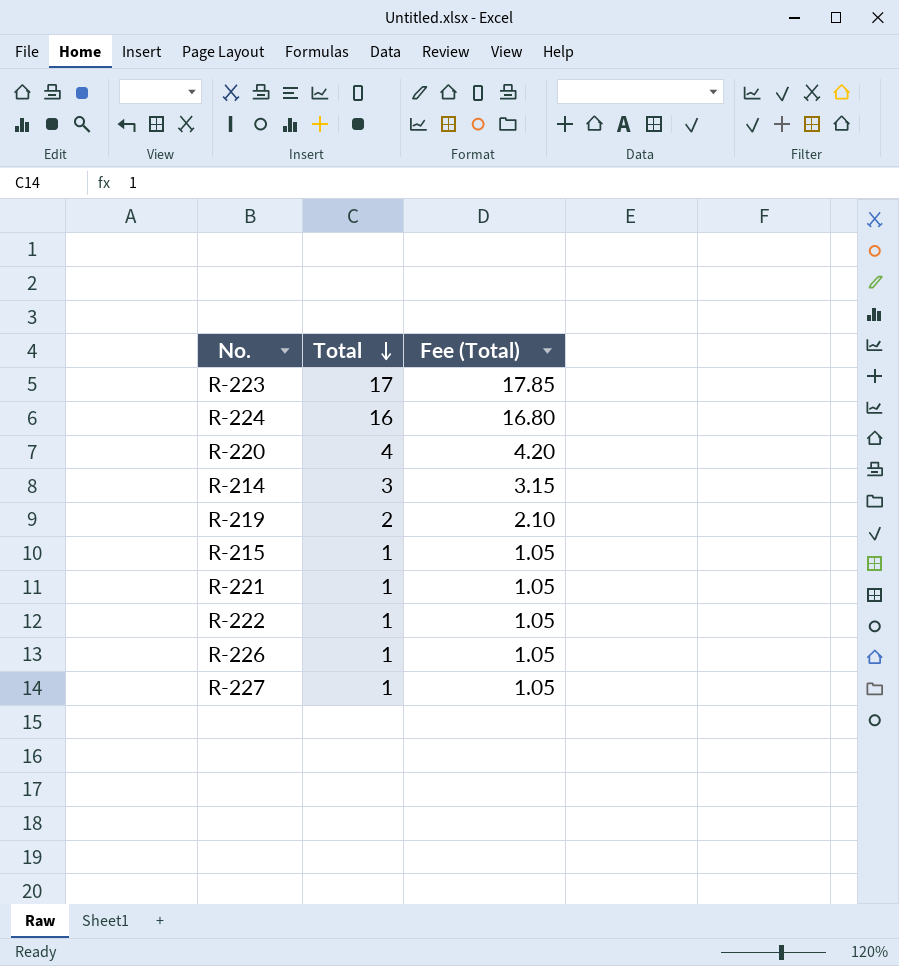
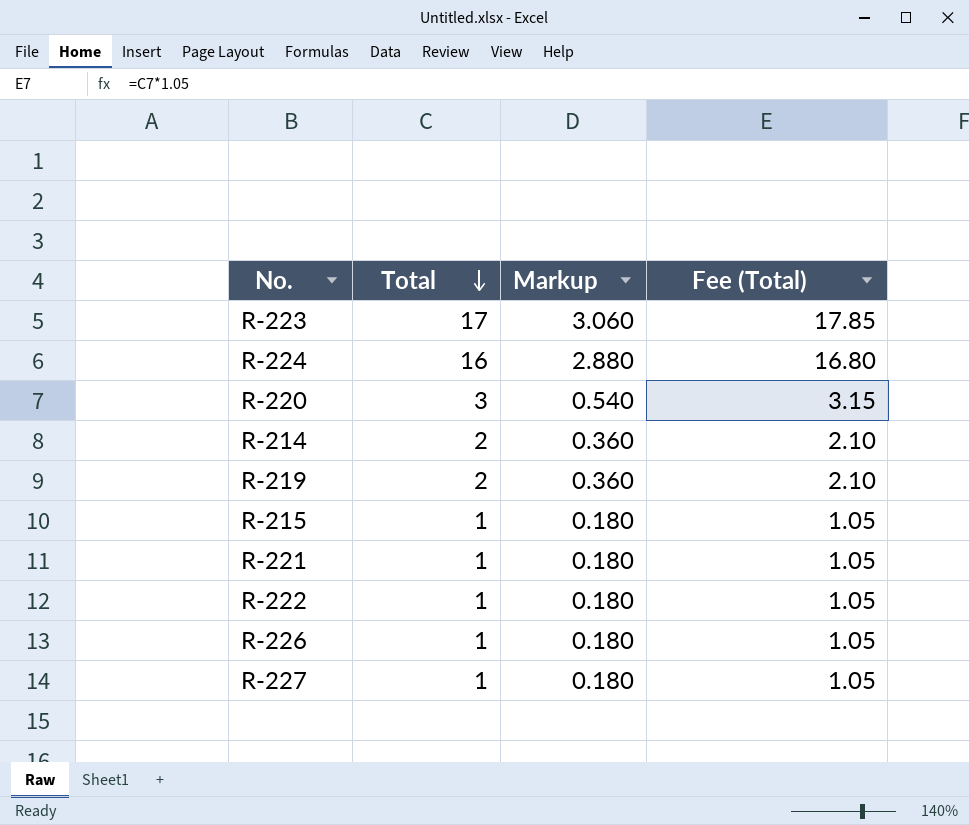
column Markup | formula: none -> [Total] * 0.18
R-220 | Total: 4 -> 3
R-220 | Fee (Total): 4.20 -> 3.15
R-214 | Total: 3 -> 2
R-214 | Fee (Total): 3.15 -> 2.10

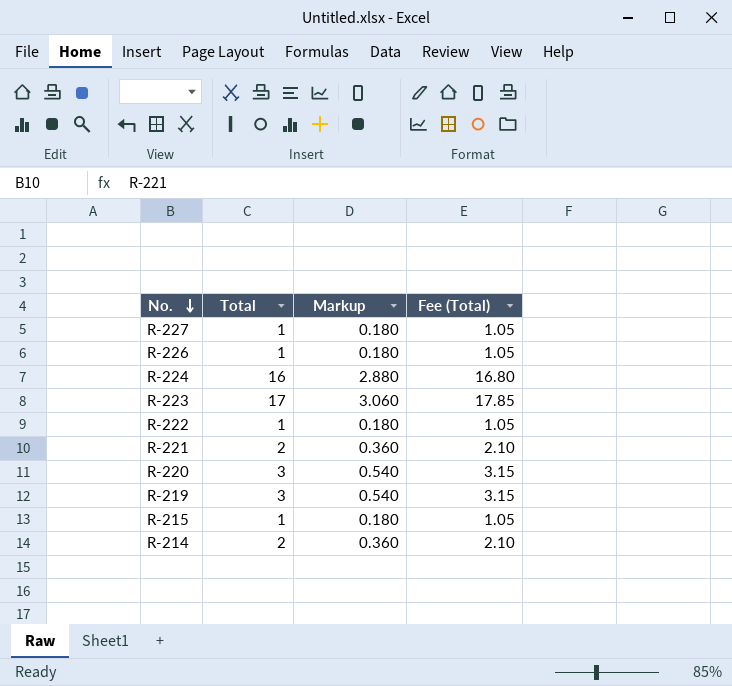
row order: Total descending -> No. descending
R-221 | Total: 1 -> 2
R-221 | Markup: 0.180 -> 0.360
R-221 | Fee (Total): 1.05 -> 2.10
R-219 | Total: 2 -> 3
R-219 | Markup: 0.360 -> 0.540
R-219 | Fee (Total): 2.10 -> 3.15

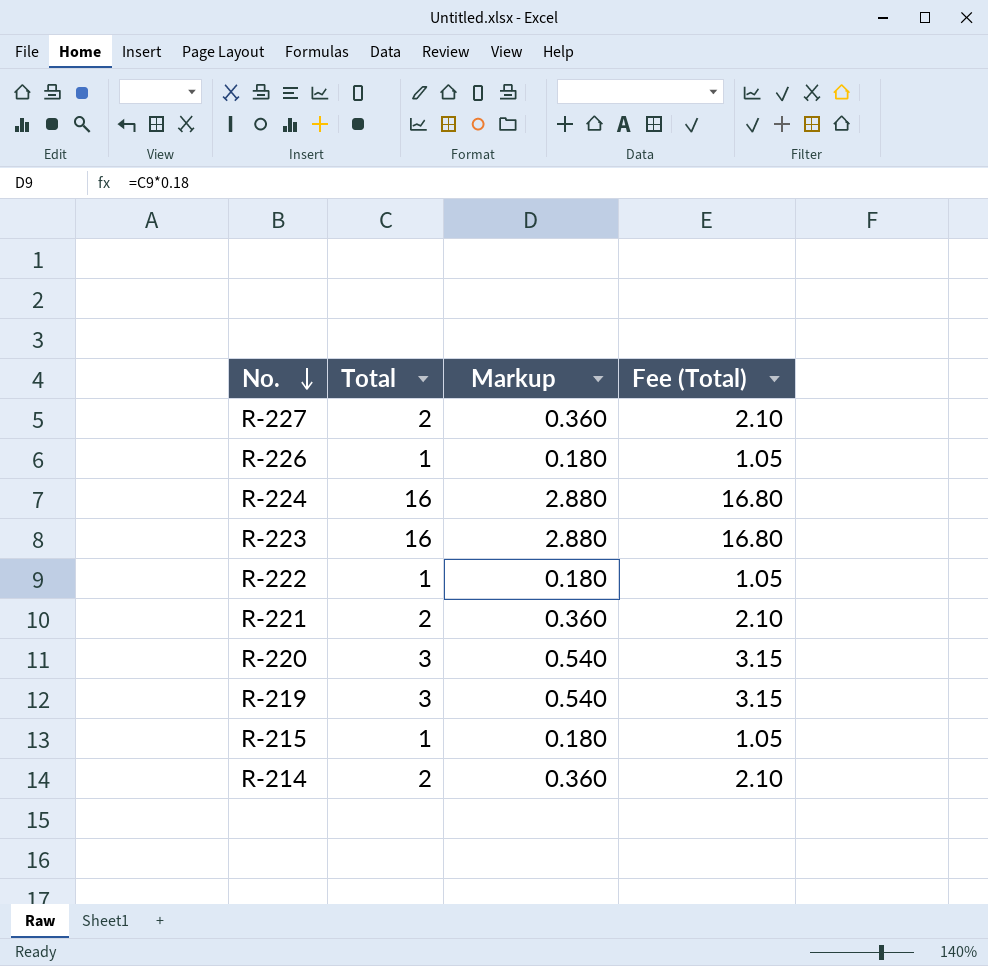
R-227 | Total: 1 -> 2
R-227 | Markup: 0.180 -> 0.360
R-227 | Fee (Total): 1.05 -> 2.10
R-223 | Total: 17 -> 16
R-223 | Markup: 3.060 -> 2.880
R-223 | Fee (Total): 17.85 -> 16.80

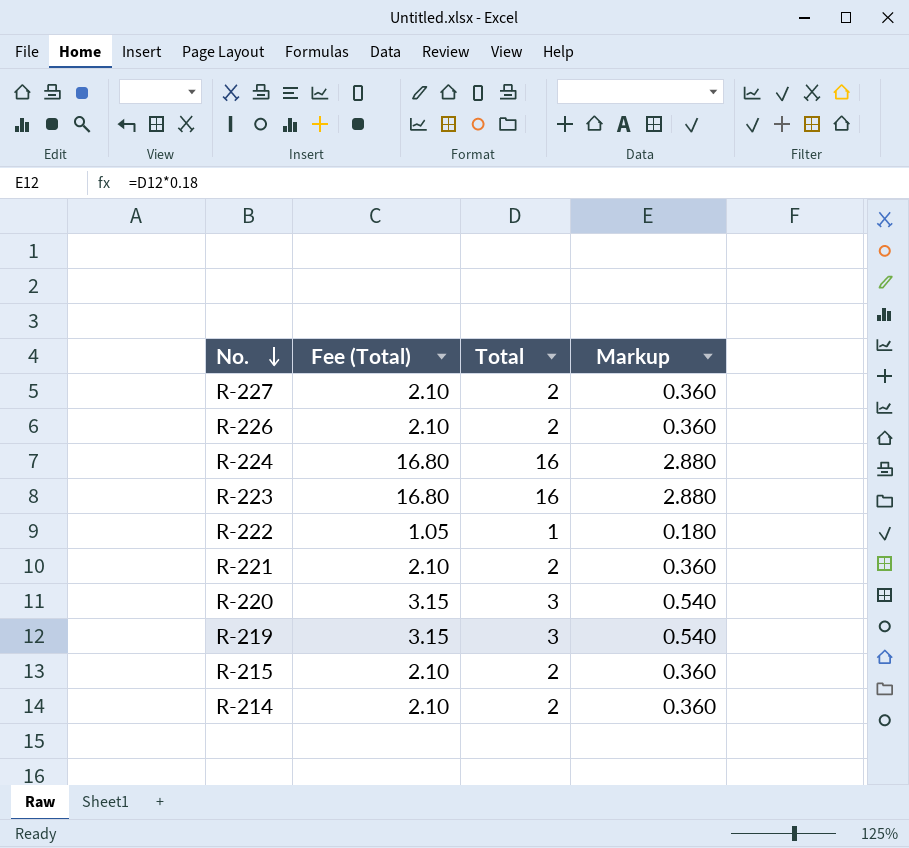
column Fee (Total) | position: 4 -> 2
R-226 | Fee (Total): 1.05 -> 2.10
R-226 | Total: 1 -> 2
R-226 | Markup: 0.180 -> 0.360
R-215 | Fee (Total): 1.05 -> 2.10
R-215 | Total: 1 -> 2
R-215 | Markup: 0.180 -> 0.360

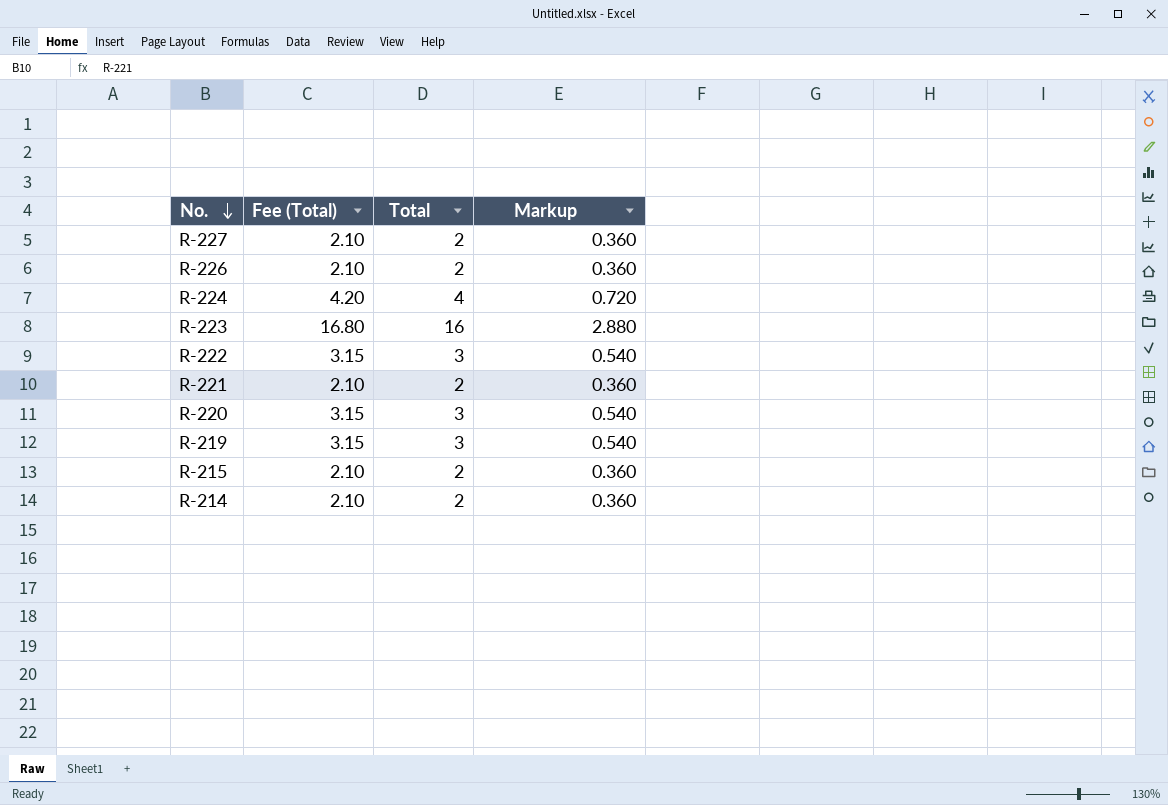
R-224 | Fee (Total): 16.80 -> 4.20
R-224 | Total: 16 -> 4
R-224 | Markup: 2.880 -> 0.720
R-222 | Fee (Total): 1.05 -> 3.15
R-222 | Total: 1 -> 3
R-222 | Markup: 0.180 -> 0.540

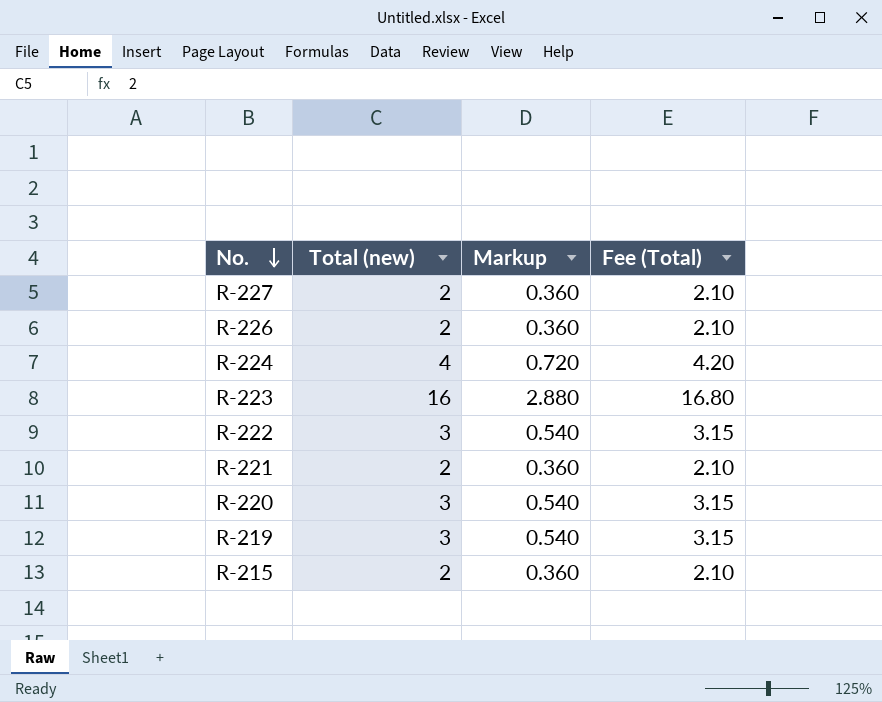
column name: Total -> Total (new)
column Fee (Total) | position: 2 -> 4
row R-214: 2.10 | 2 | 0.360 -> none

